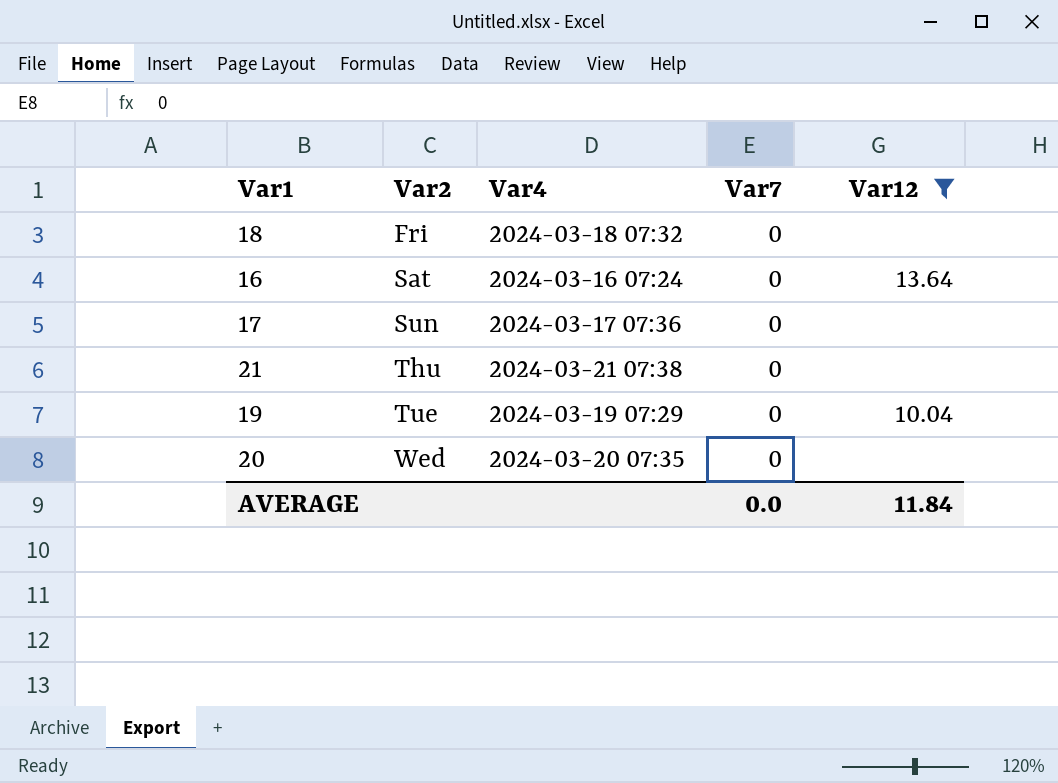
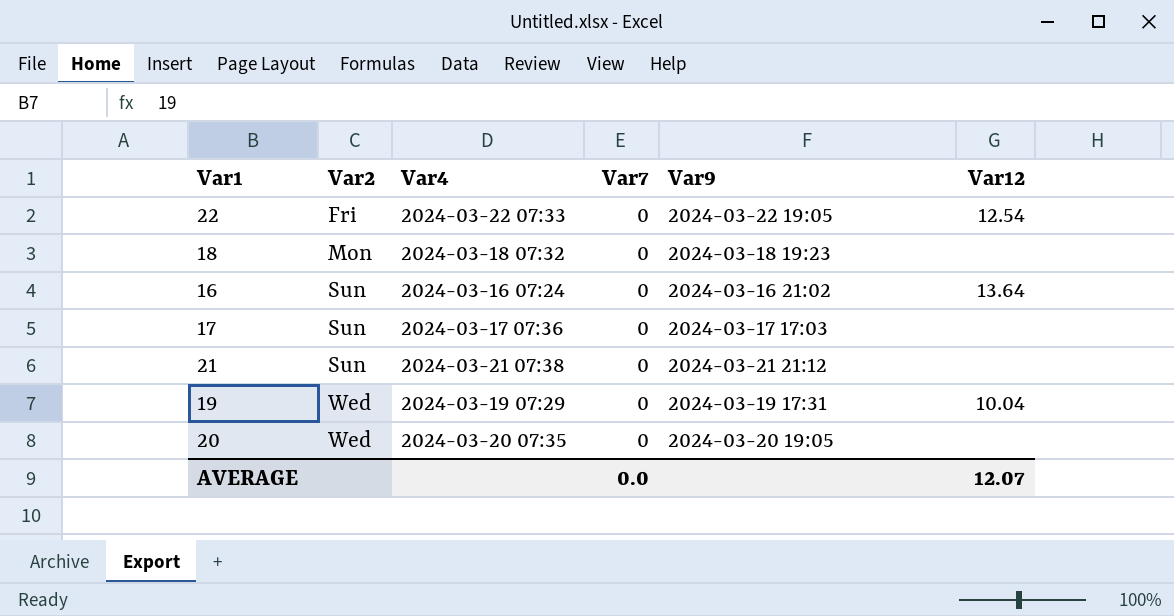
filter: Var12 != 12.54 -> none
column Var9 | position: none -> 5
18 | Var2: Fri -> Mon
16 | Var2: Sat -> Sun
21 | Var2: Thu -> Sun
19 | Var2: Tue -> Wed
AVERAGE | Var12: 11.84 -> 12.07

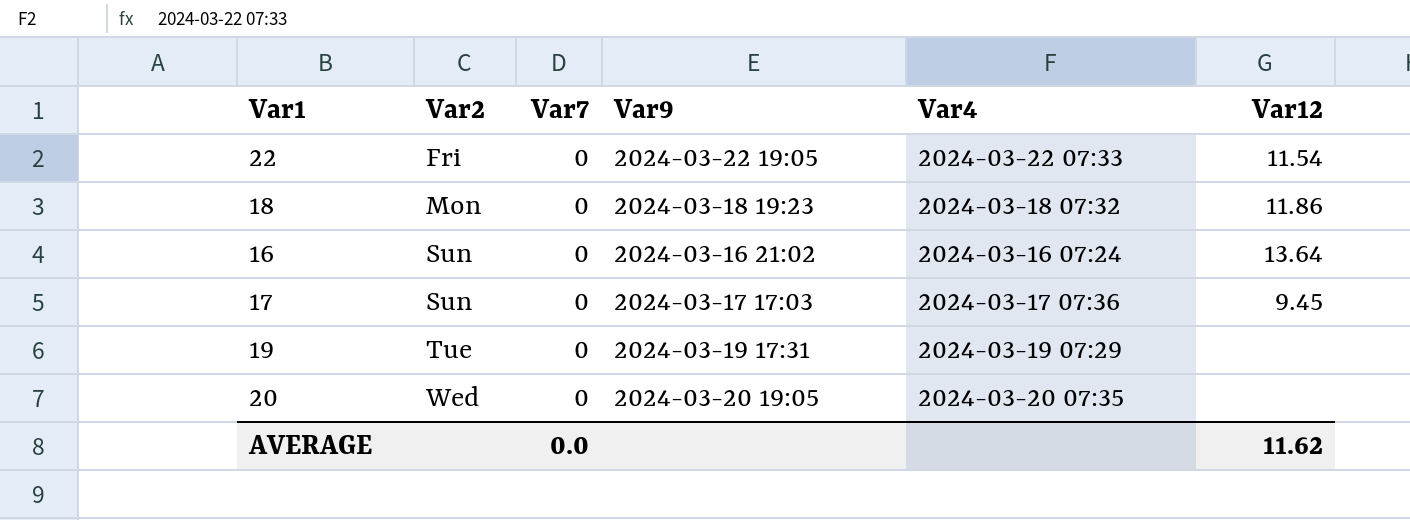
column Var4 | position: 3 -> 5
row 21: Sun | 2024-03-21 07:38 | 0 | 2024-03-21 21:12 | none -> none
22 | Var12: 12.54 -> 11.54
18 | Var12: none -> 11.86
17 | Var12: none -> 9.45
19 | Var2: Wed -> Tue
19 | Var12: 10.04 -> none
AVERAGE | Var12: 12.07 -> 11.62

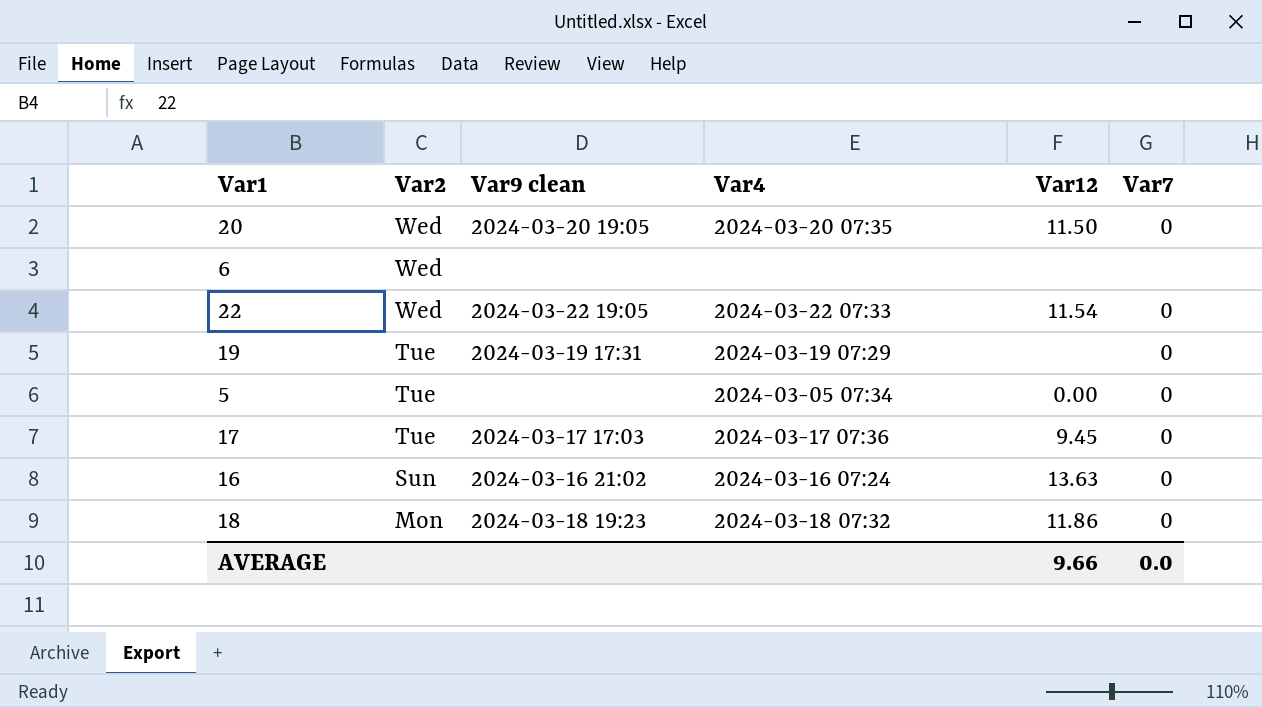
row order: Var2 ascending -> Var2 descending
column name: Var9 -> Var9 clean
column Var7 | position: 3 -> 6
20 | Var12: none -> 11.50
row 6: none -> Wed | none | none | none | none
22 | Var2: Fri -> Wed
row 5: none -> Tue | none | 2024-03-05 07:34 | 0.00 | 0
17 | Var2: Sun -> Tue
16 | Var12: 13.64 -> 13.63
AVERAGE | Var12: 11.62 -> 9.66

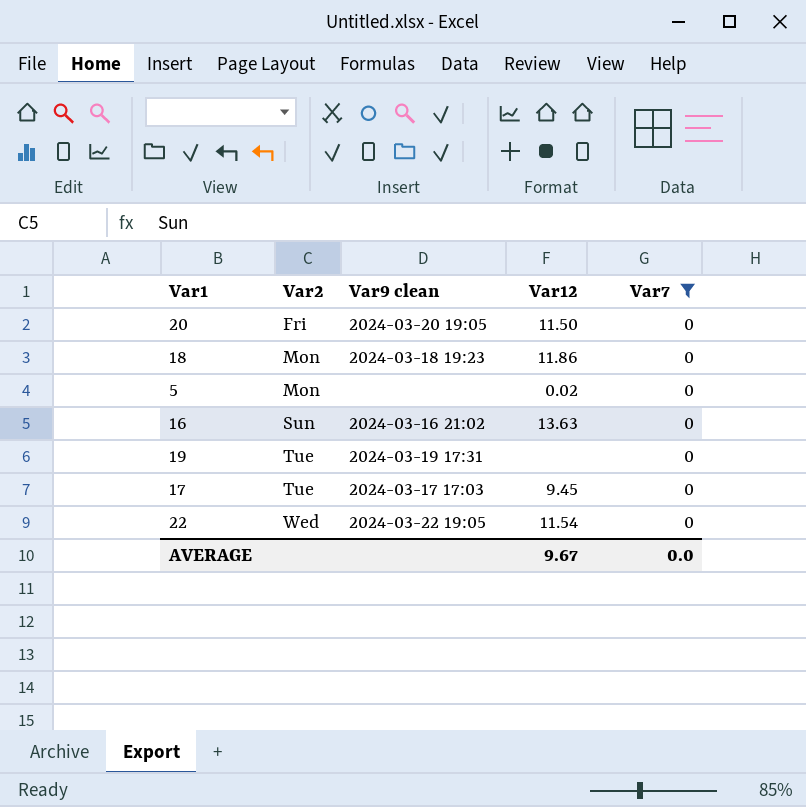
filter: none -> Var7 = 0
row order: Var2 descending -> Var2 ascending
column Var4 | position: 4 -> none
20 | Var2: Wed -> Fri
5 | Var2: Tue -> Mon
5 | Var12: 0.00 -> 0.02
AVERAGE | Var12: 9.66 -> 9.67

